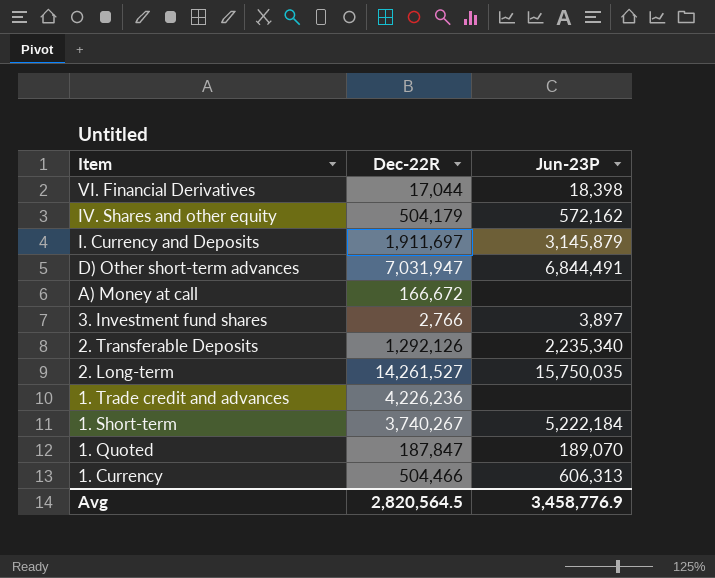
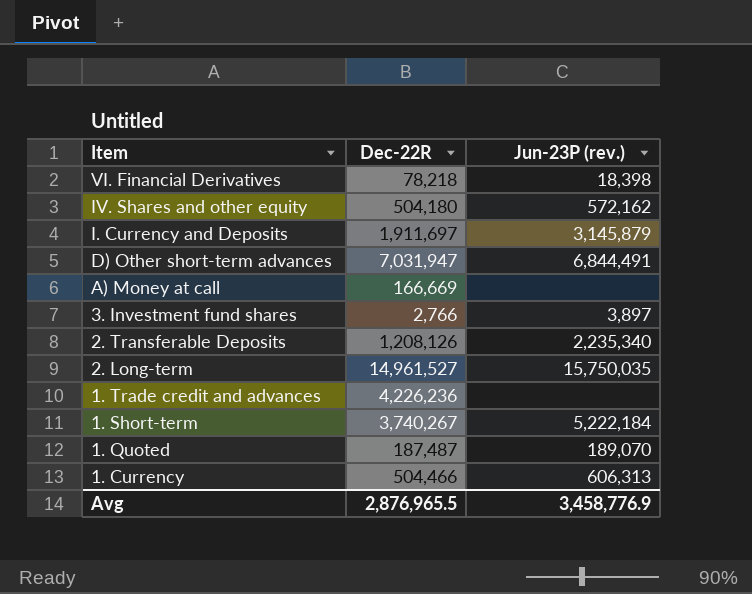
column name: Jun-23P -> Jun-23P (rev.)
VI. Financial Derivatives | Dec-22R: 17,044 -> 78,218
IV. Shares and other equity | Dec-22R: 504,179 -> 504,180
A) Money at call | Dec-22R: 166,672 -> 166,669
2. Transferable Deposits | Dec-22R: 1,292,126 -> 1,208,126
2. Long-term | Dec-22R: 14,261,527 -> 14,961,527
1. Quoted | Dec-22R: 187,847 -> 187,487
Avg | Dec-22R: 2,820,564.5 -> 2,876,965.5

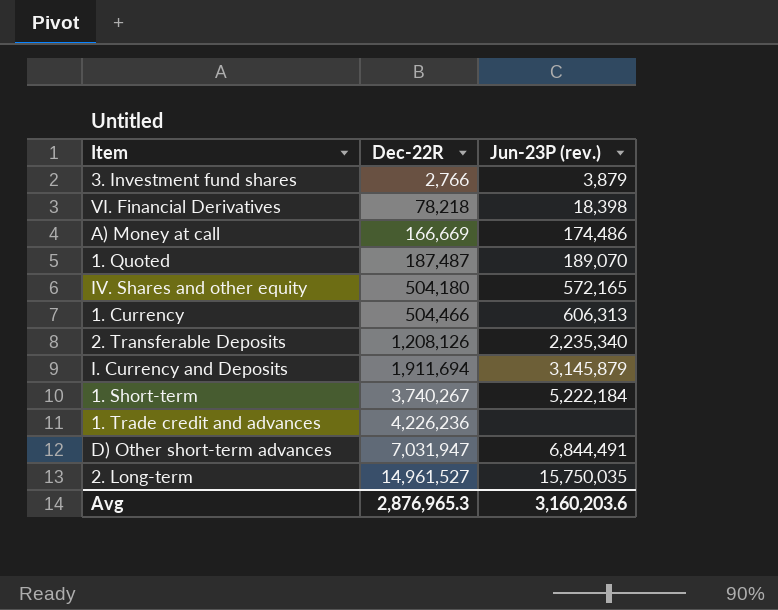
row order: Item descending -> Dec-22R ascending
3. Investment fund shares | Jun-23P (rev.): 3,897 -> 3,879
A) Money at call | Jun-23P (rev.): none -> 174,486
IV. Shares and other equity | Jun-23P (rev.): 572,162 -> 572,165
I. Currency and Deposits | Dec-22R: 1,911,697 -> 1,911,694
Avg | Dec-22R: 2,876,965.5 -> 2,876,965.3
Avg | Jun-23P (rev.): 3,458,776.9 -> 3,160,203.6

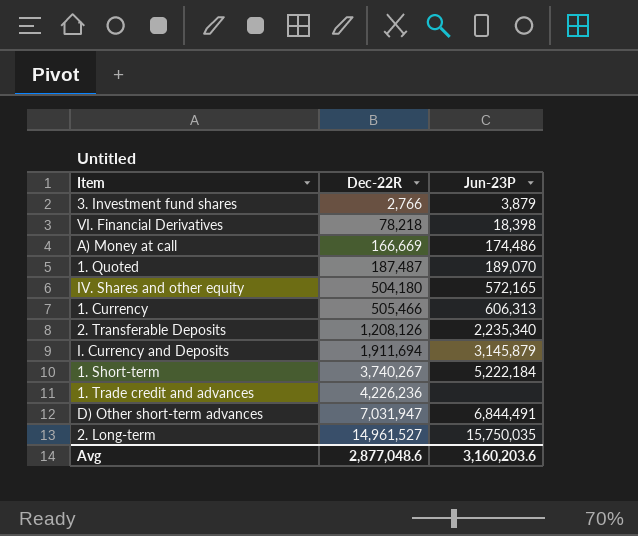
column name: Jun-23P (rev.) -> Jun-23P
1. Currency | Dec-22R: 504,466 -> 505,466
Avg | Dec-22R: 2,876,965.3 -> 2,877,048.6

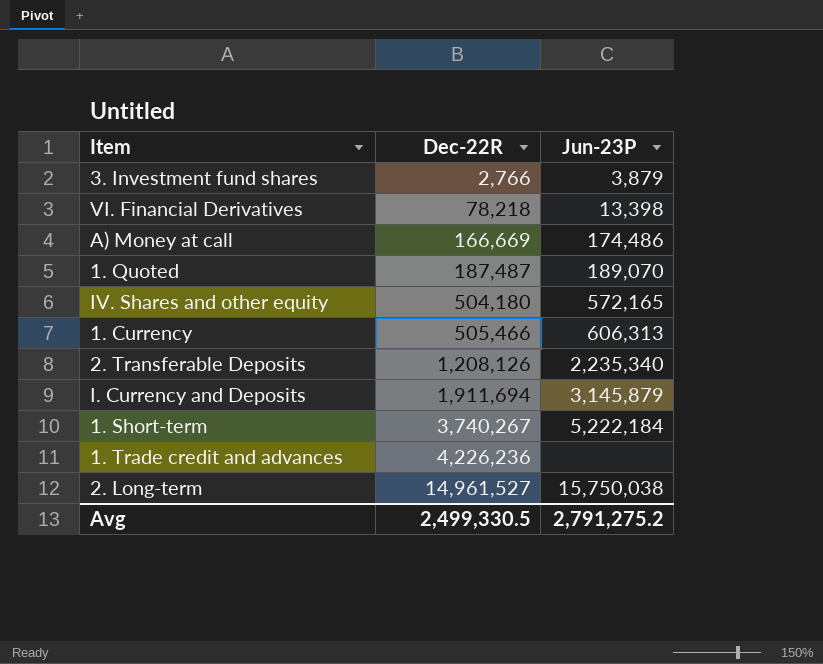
row D) Other short-term advances: 7,031,947 | 6,844,491 -> none
VI. Financial Derivatives | Jun-23P: 18,398 -> 13,398
2. Long-term | Jun-23P: 15,750,035 -> 15,750,038
Avg | Dec-22R: 2,877,048.6 -> 2,499,330.5
Avg | Jun-23P: 3,160,203.6 -> 2,791,275.2

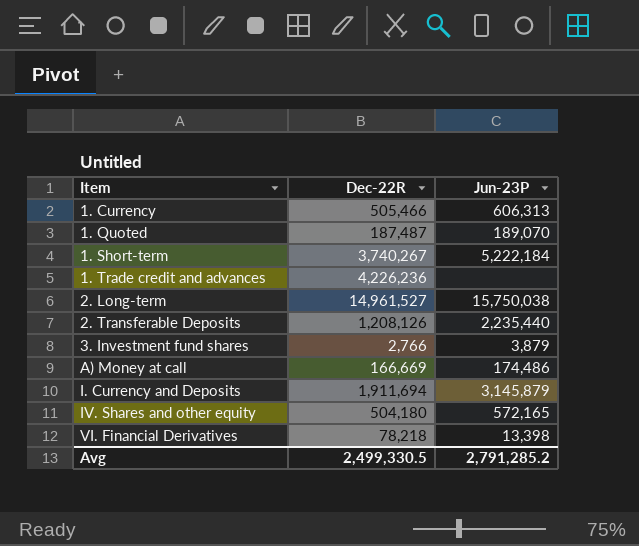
row order: Dec-22R ascending -> Item ascending
2. Transferable Deposits | Jun-23P: 2,235,340 -> 2,235,440
Avg | Jun-23P: 2,791,275.2 -> 2,791,285.2

